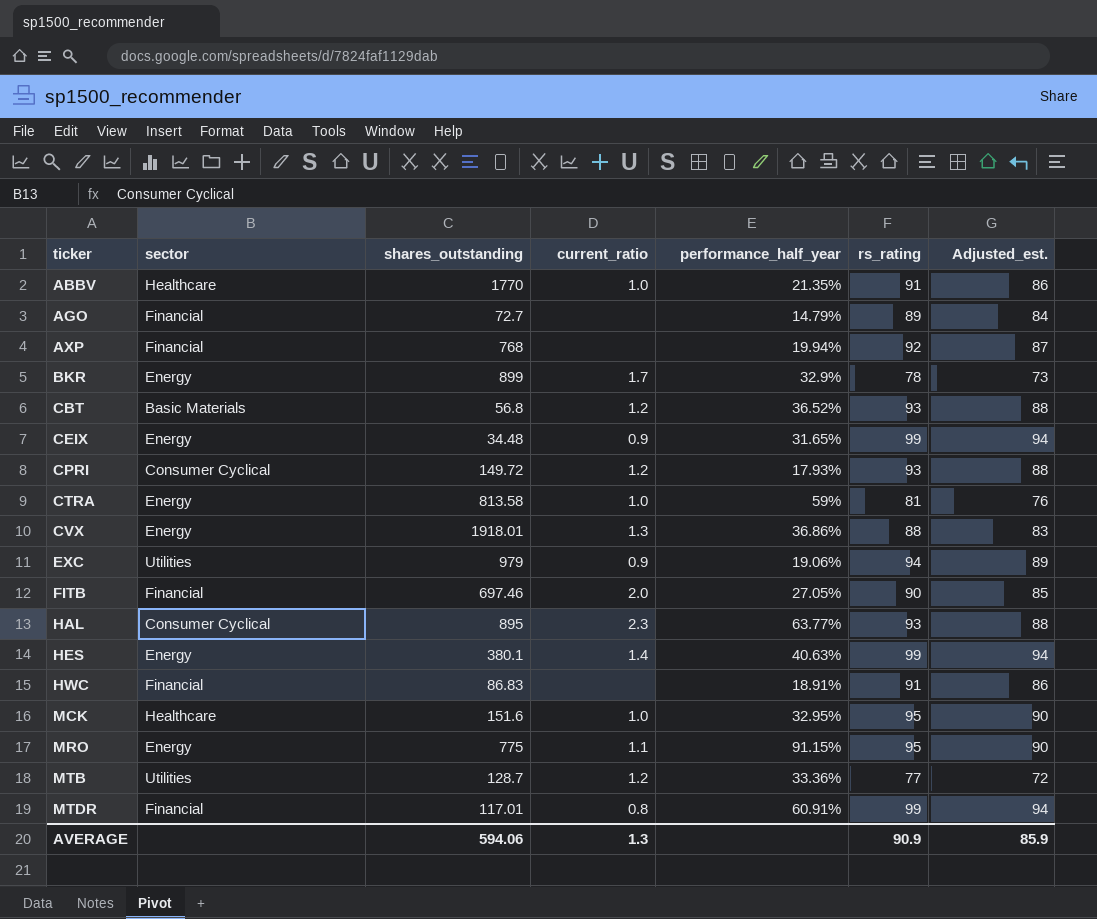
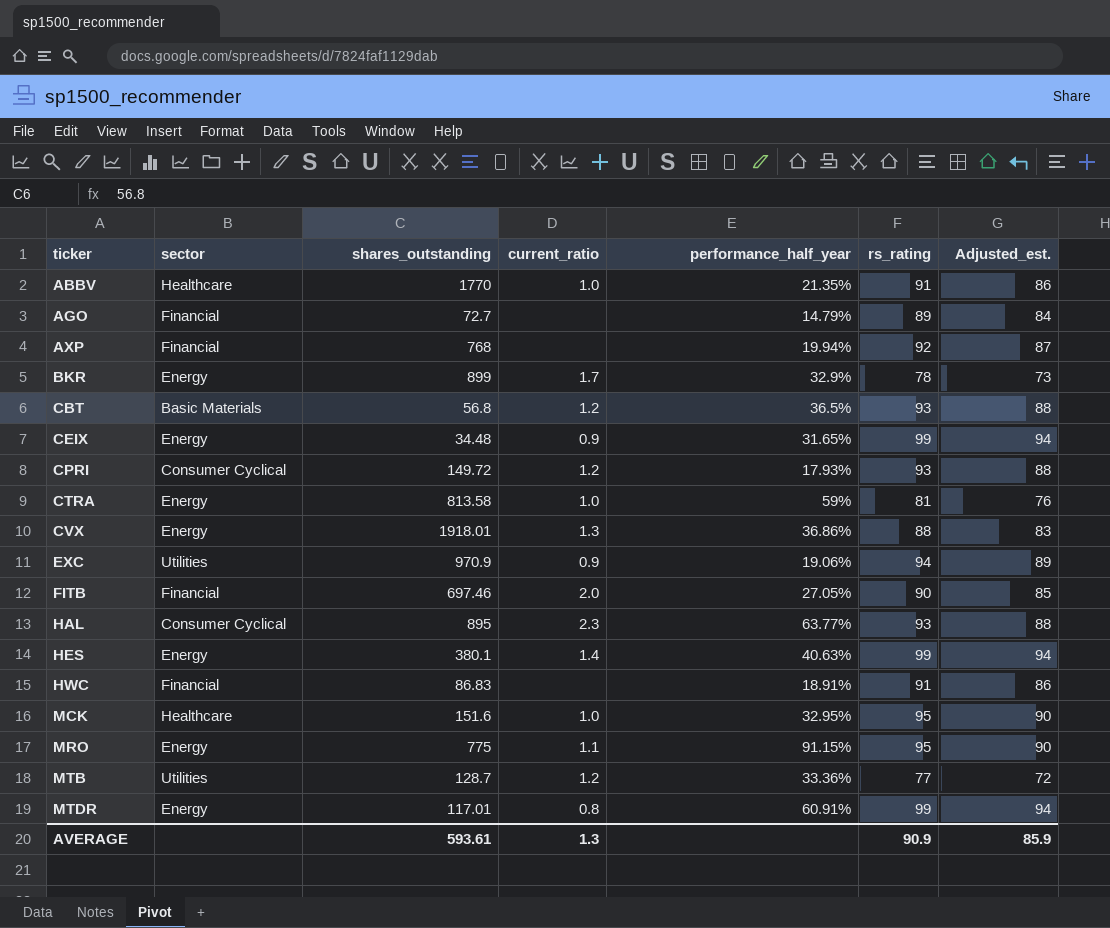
CBT | performance_half_year: 36.52% -> 36.5%
EXC | shares_outstanding: 979 -> 970.9
MTDR | sector: Financial -> Energy
AVERAGE | shares_outstanding: 594.06 -> 593.61

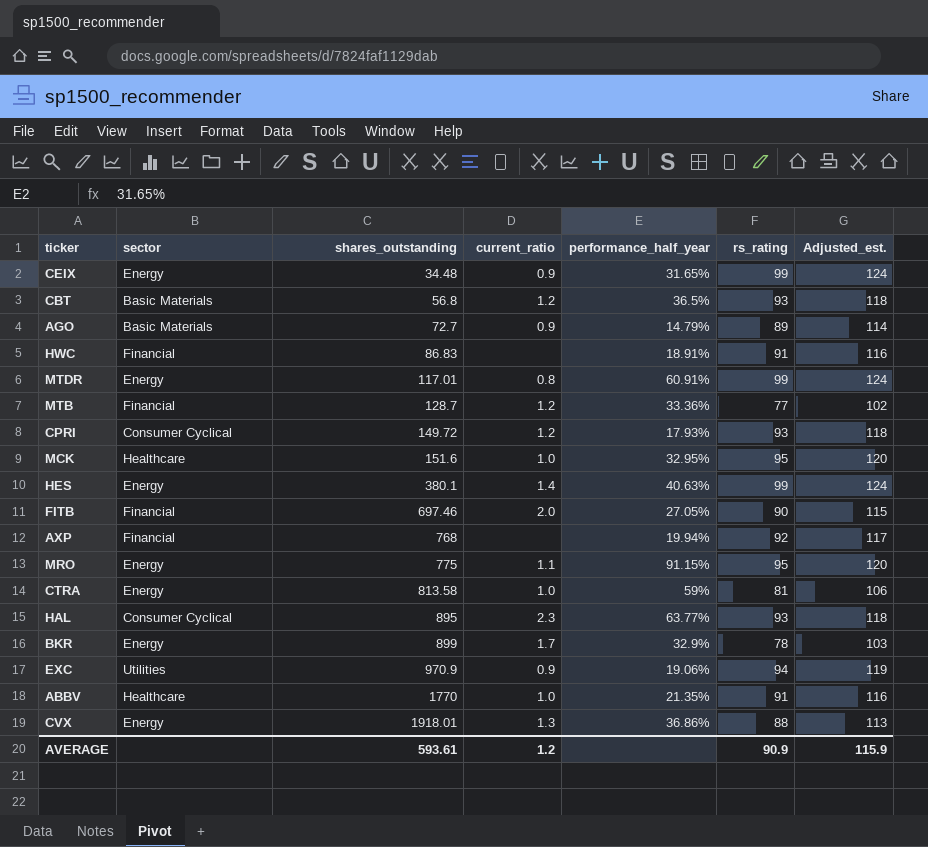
row order: ticker ascending -> shares_outstanding ascending
column Adjusted_est. | formula: [rs_rating] - 5 -> [rs_rating] + 25
AGO | sector: Financial -> Basic Materials
AGO | current_ratio: none -> 0.9
MTB | sector: Utilities -> Financial
AVERAGE | current_ratio: 1.3 -> 1.2
AVERAGE | Adjusted_est.: 85.9 -> 115.9

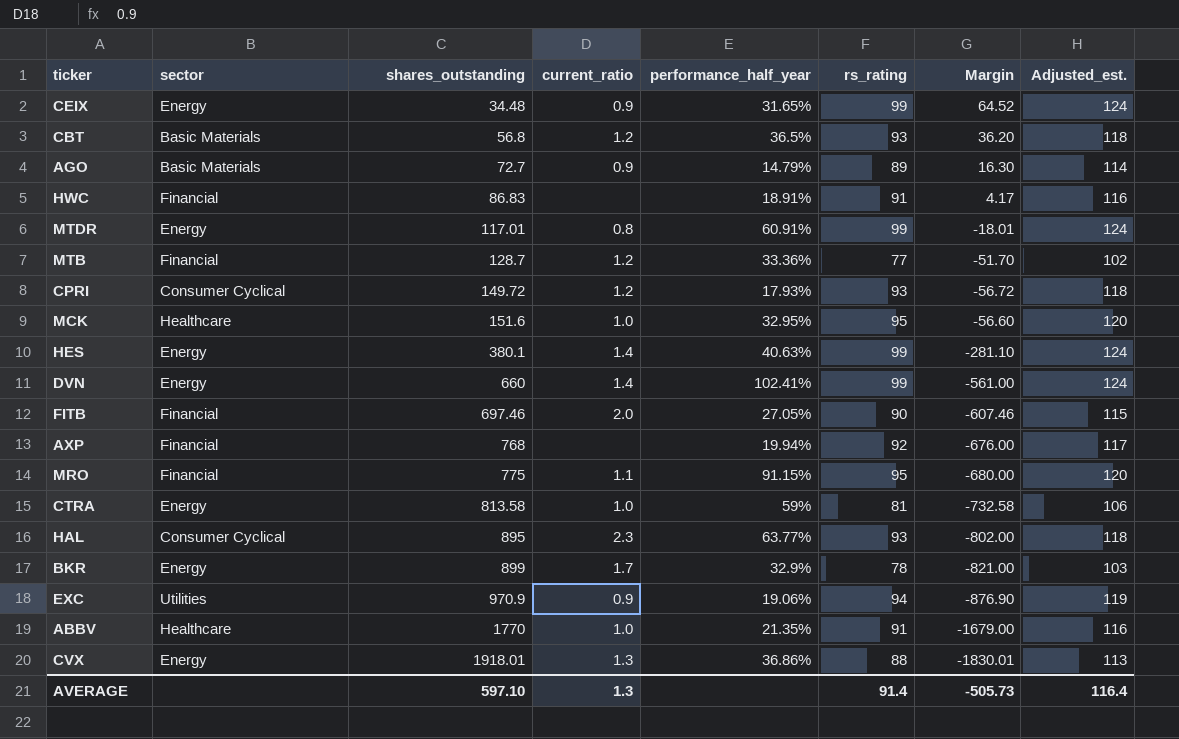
column Margin | formula: none -> [rs_rating] - [shares_outstanding]
row DVN: none -> Energy | 660 | 1.4 | 102.41% | 99 | -561.00 | 124
MRO | sector: Energy -> Financial
AVERAGE | shares_outstanding: 593.61 -> 597.10
AVERAGE | current_ratio: 1.2 -> 1.3
AVERAGE | rs_rating: 90.9 -> 91.4
AVERAGE | Adjusted_est.: 115.9 -> 116.4

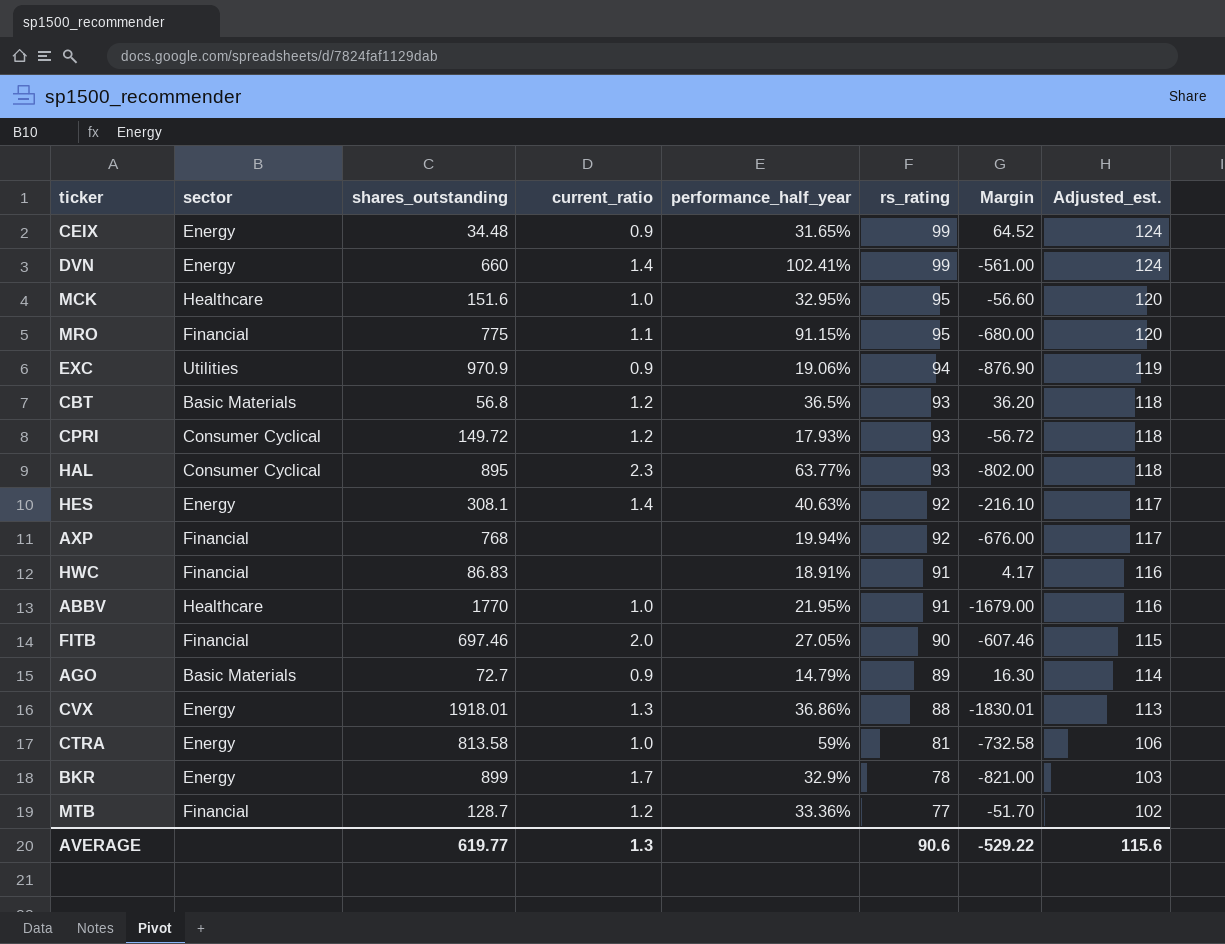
row order: shares_outstanding ascending -> rs_rating descending
row MTDR: Energy | 117.01 | 0.8 | 60.91% | 99 | -18.01 | 124 -> none
HES | shares_outstanding: 380.1 -> 308.1
HES | rs_rating: 99 -> 92
HES | Margin: -281.10 -> -216.10
HES | Adjusted_est.: 124 -> 117
ABBV | performance_half_year: 21.35% -> 21.95%
AVERAGE | shares_outstanding: 597.10 -> 619.77
AVERAGE | rs_rating: 91.4 -> 90.6
AVERAGE | Margin: -505.73 -> -529.22
AVERAGE | Adjusted_est.: 116.4 -> 115.6

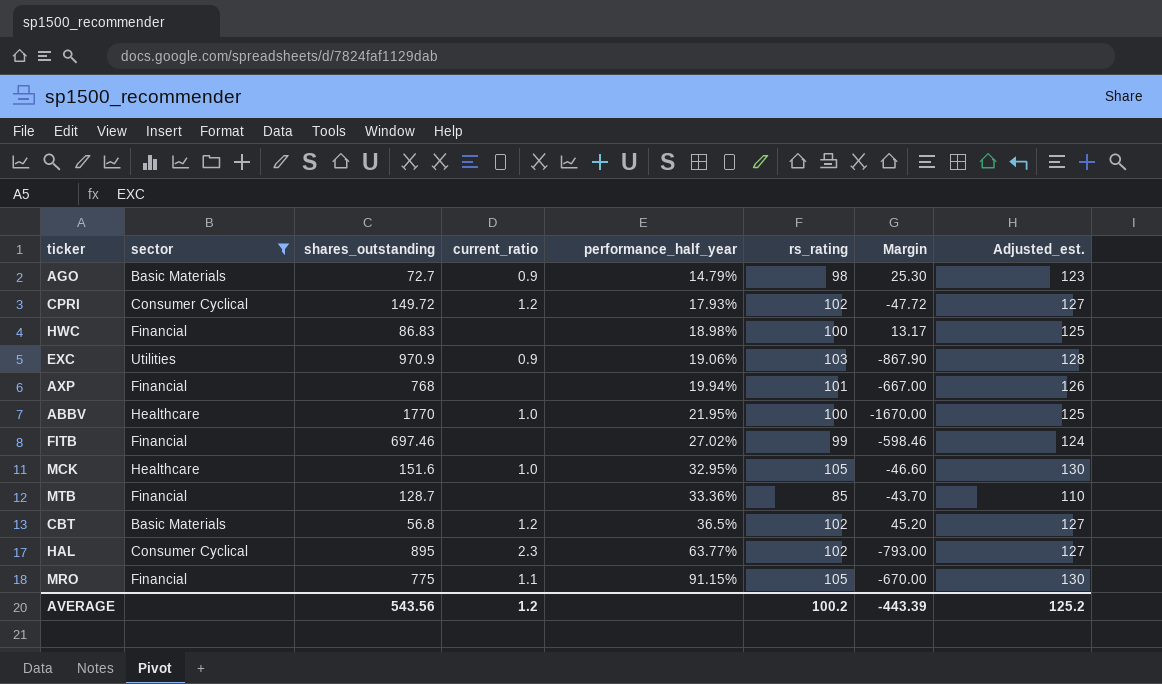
filter: none -> sector != Energy
row order: rs_rating descending -> performance_half_year ascending
AGO | rs_rating: 89 -> 98
AGO | Margin: 16.30 -> 25.30
AGO | Adjusted_est.: 114 -> 123
CPRI | rs_rating: 93 -> 102
CPRI | Margin: -56.72 -> -47.72
CPRI | Adjusted_est.: 118 -> 127
HWC | performance_half_year: 18.91% -> 18.98%
HWC | rs_rating: 91 -> 100
HWC | Margin: 4.17 -> 13.17
HWC | Adjusted_est.: 116 -> 125
EXC | rs_rating: 94 -> 103
EXC | Margin: -876.90 -> -867.90
EXC | Adjusted_est.: 119 -> 128
AXP | rs_rating: 92 -> 101
AXP | Margin: -676.00 -> -667.00
AXP | Adjusted_est.: 117 -> 126
ABBV | rs_rating: 91 -> 100
ABBV | Margin: -1679.00 -> -1670.00
ABBV | Adjusted_est.: 116 -> 125
FITB | current_ratio: 2.0 -> none
FITB | performance_half_year: 27.05% -> 27.02%
FITB | rs_rating: 90 -> 99
FITB | Margin: -607.46 -> -598.46
FITB | Adjusted_est.: 115 -> 124
MCK | rs_rating: 95 -> 105
MCK | Margin: -56.60 -> -46.60
MCK | Adjusted_est.: 120 -> 130
MTB | current_ratio: 1.2 -> none
MTB | rs_rating: 77 -> 85
MTB | Margin: -51.70 -> -43.70
MTB | Adjusted_est.: 102 -> 110
CBT | rs_rating: 93 -> 102
CBT | Margin: 36.20 -> 45.20
CBT | Adjusted_est.: 118 -> 127
HAL | rs_rating: 93 -> 102
HAL | Margin: -802.00 -> -793.00
HAL | Adjusted_est.: 118 -> 127
MRO | rs_rating: 95 -> 105
MRO | Margin: -680.00 -> -670.00
MRO | Adjusted_est.: 120 -> 130
AVERAGE | shares_outstanding: 619.77 -> 543.56
AVERAGE | current_ratio: 1.3 -> 1.2
AVERAGE | rs_rating: 90.6 -> 100.2
AVERAGE | Margin: -529.22 -> -443.39
AVERAGE | Adjusted_est.: 115.6 -> 125.2

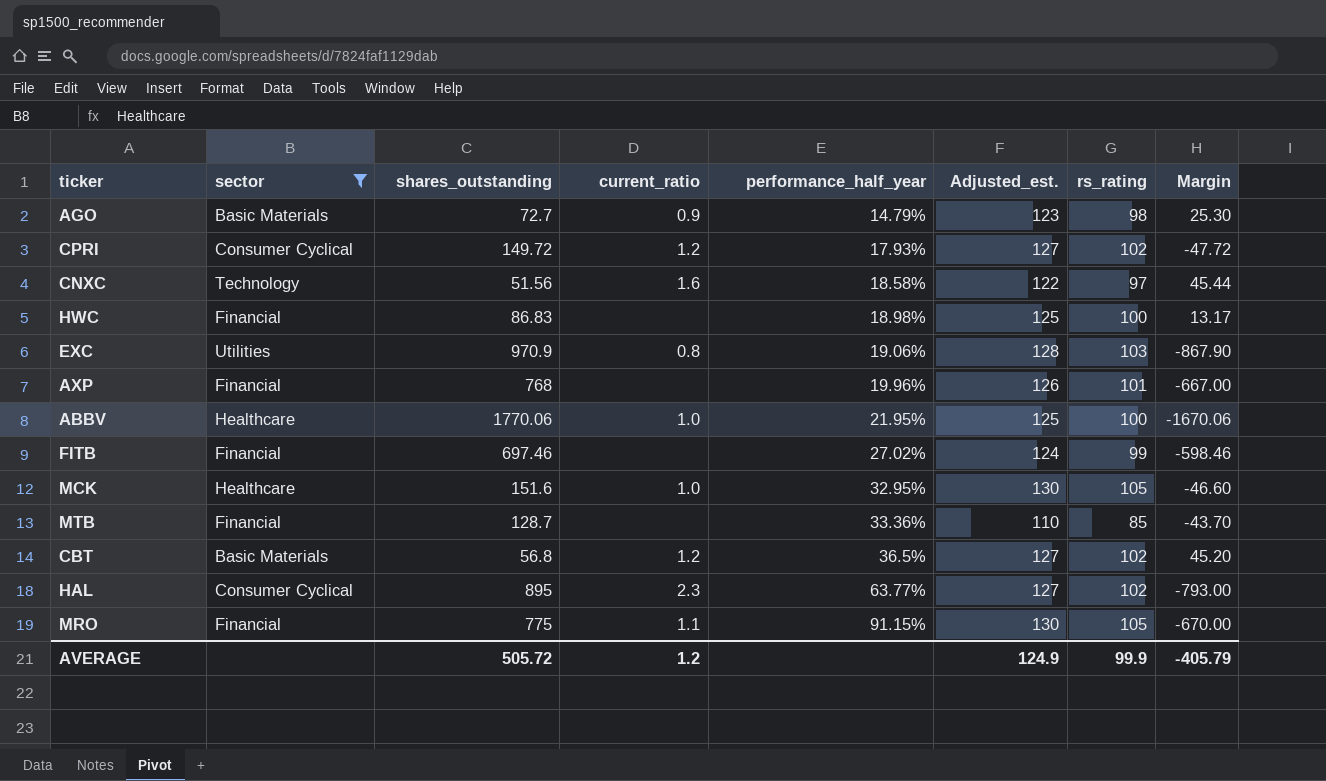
column Adjusted_est. | position: 8 -> 6
row CNXC: none -> Technology | 51.56 | 1.6 | 18.58% | 122 | 97 | 45.44
EXC | current_ratio: 0.9 -> 0.8
AXP | performance_half_year: 19.94% -> 19.96%
ABBV | shares_outstanding: 1770 -> 1770.06
ABBV | Margin: -1670.00 -> -1670.06
AVERAGE | shares_outstanding: 543.56 -> 505.72
AVERAGE | Adjusted_est.: 125.2 -> 124.9
AVERAGE | rs_rating: 100.2 -> 99.9
AVERAGE | Margin: -443.39 -> -405.79

